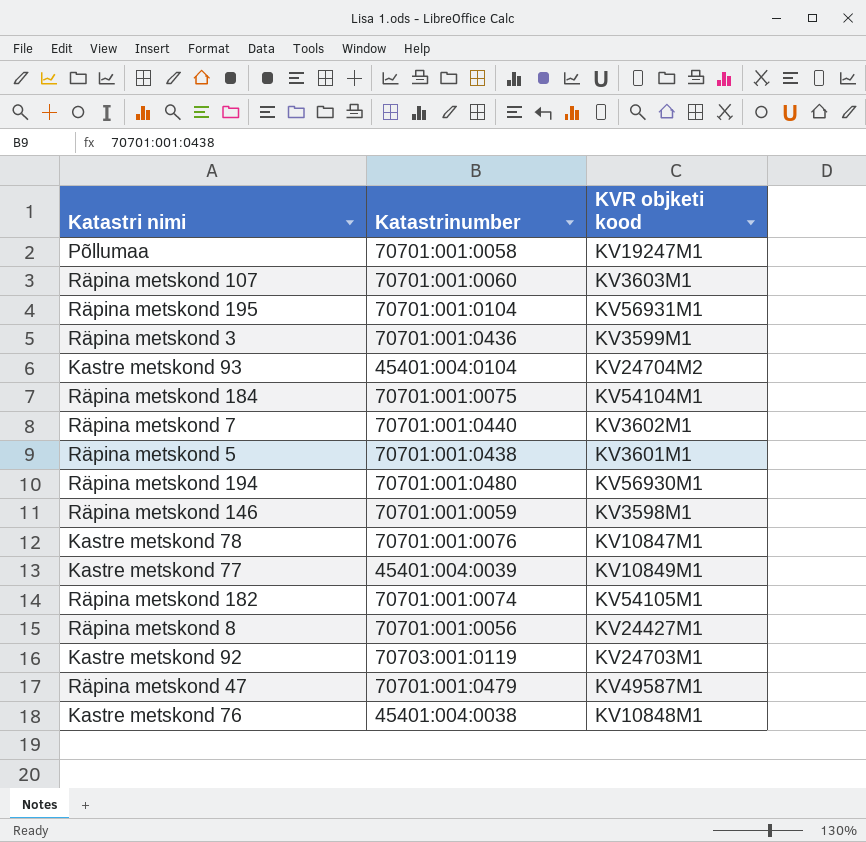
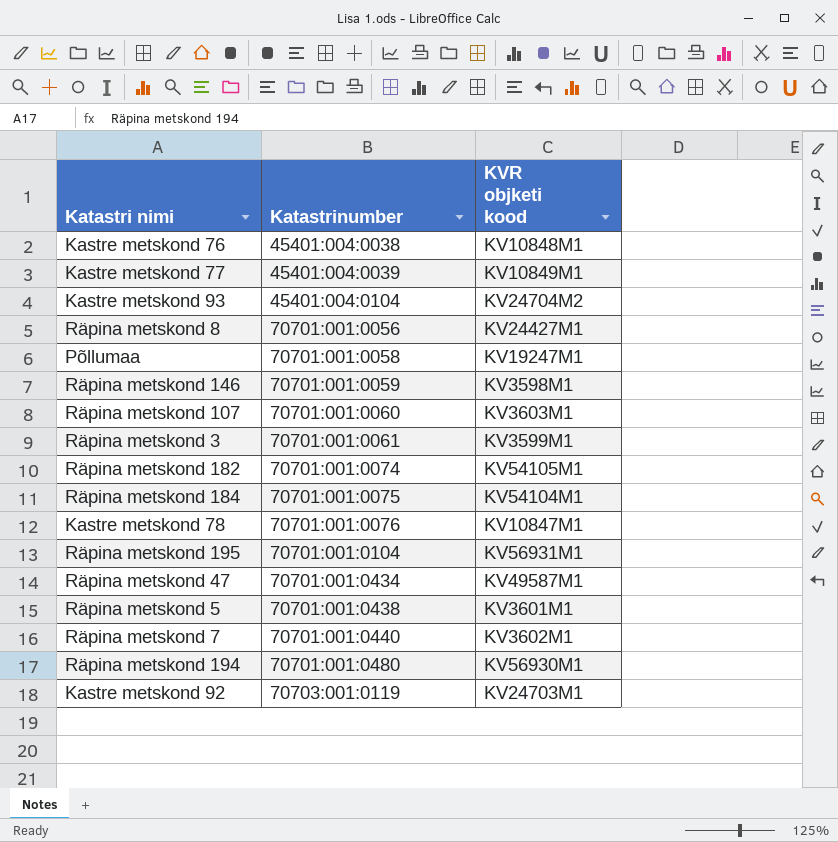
row order: none -> Katastrinumber ascending
Räpina metskond 3 | Katastrinumber: 70701:001:0436 -> 70701:001:0061
Räpina metskond 47 | Katastrinumber: 70701:001:0479 -> 70701:001:0434

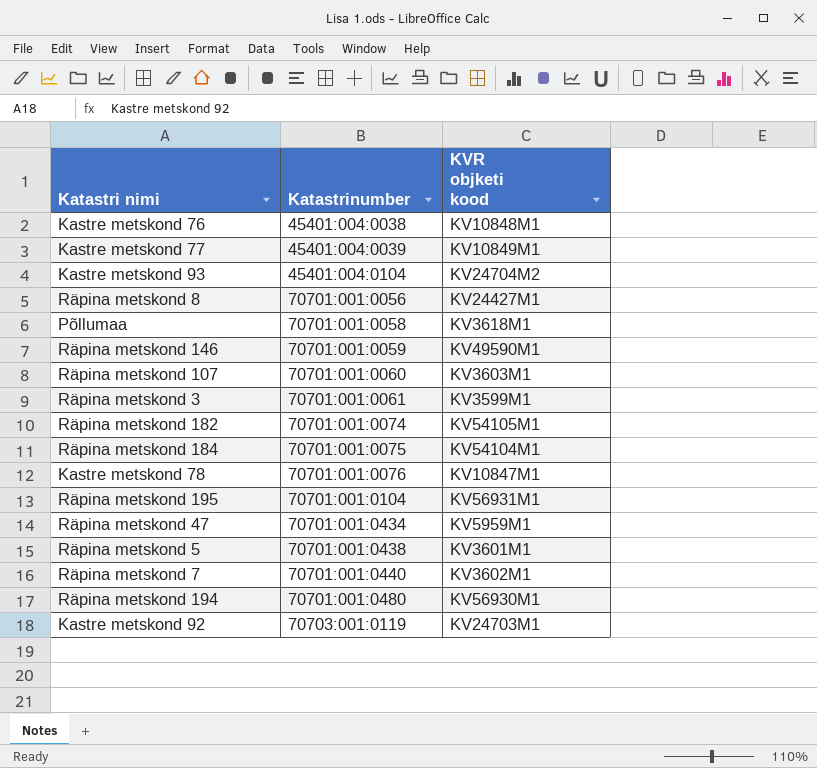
Põllumaa | KVR objketi kood: KV19247M1 -> KV3618M1
Räpina metskond 146 | KVR objketi kood: KV3598M1 -> KV49590M1
Räpina metskond 47 | KVR objketi kood: KV49587M1 -> KV5959M1

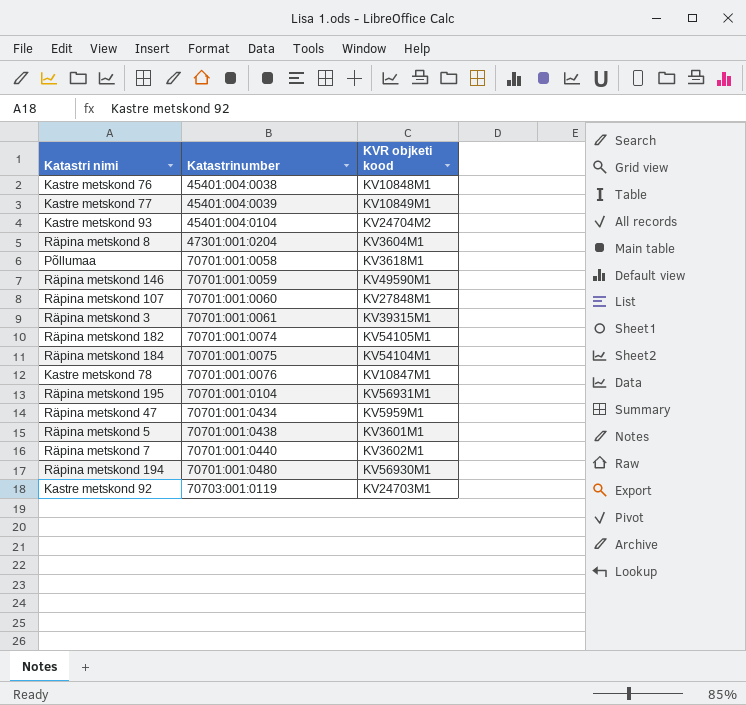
Räpina metskond 8 | Katastrinumber: 70701:001:0056 -> 47301:001:0204
Räpina metskond 8 | KVR objketi kood: KV24427M1 -> KV3604M1
Räpina metskond 107 | KVR objketi kood: KV3603M1 -> KV27848M1
Räpina metskond 3 | KVR objketi kood: KV3599M1 -> KV39315M1

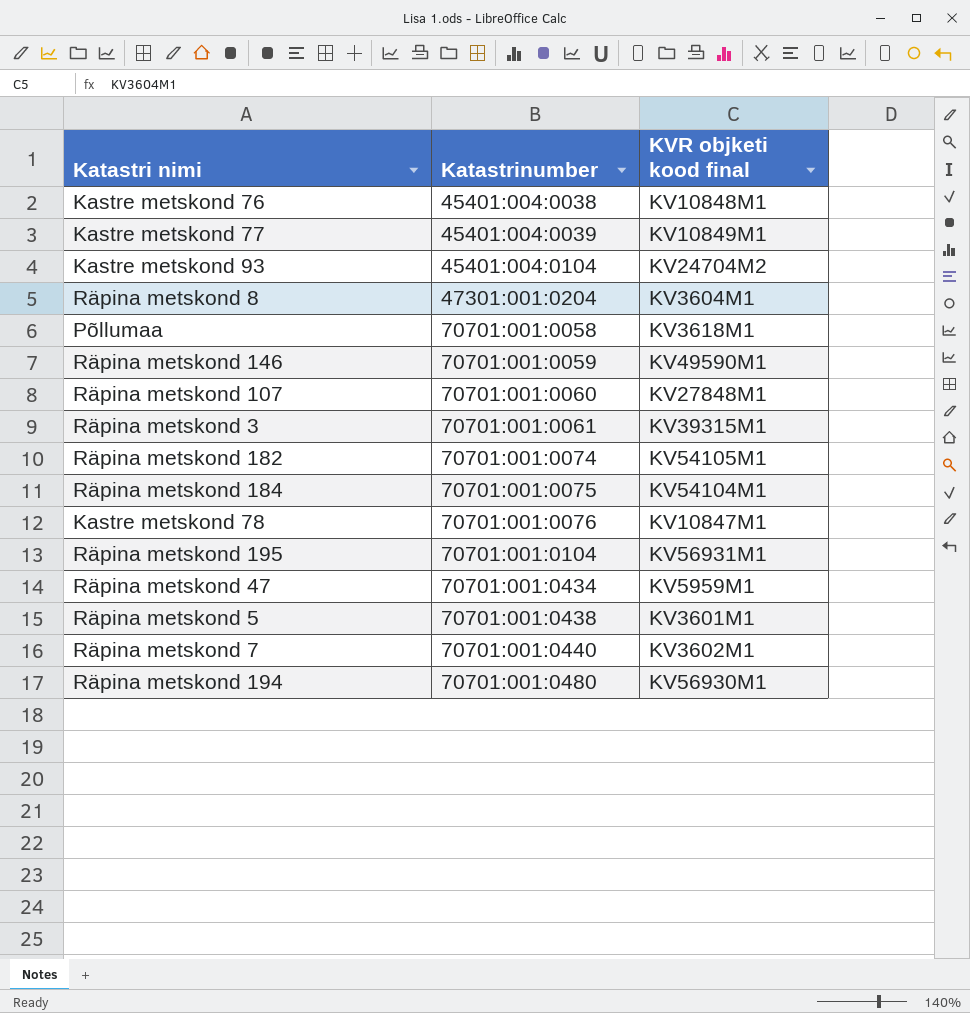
column name: KVR objketi kood -> KVR objketi kood final
row Kastre metskond 92: 70703:001:0119 | KV24703M1 -> none

